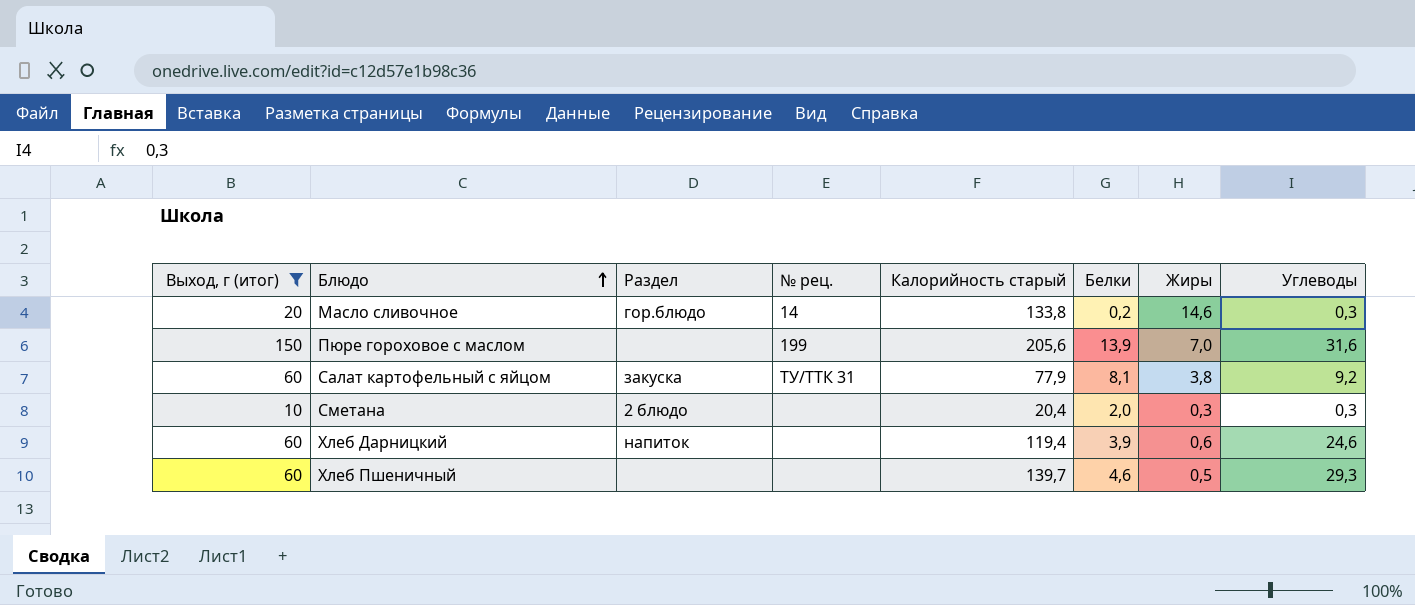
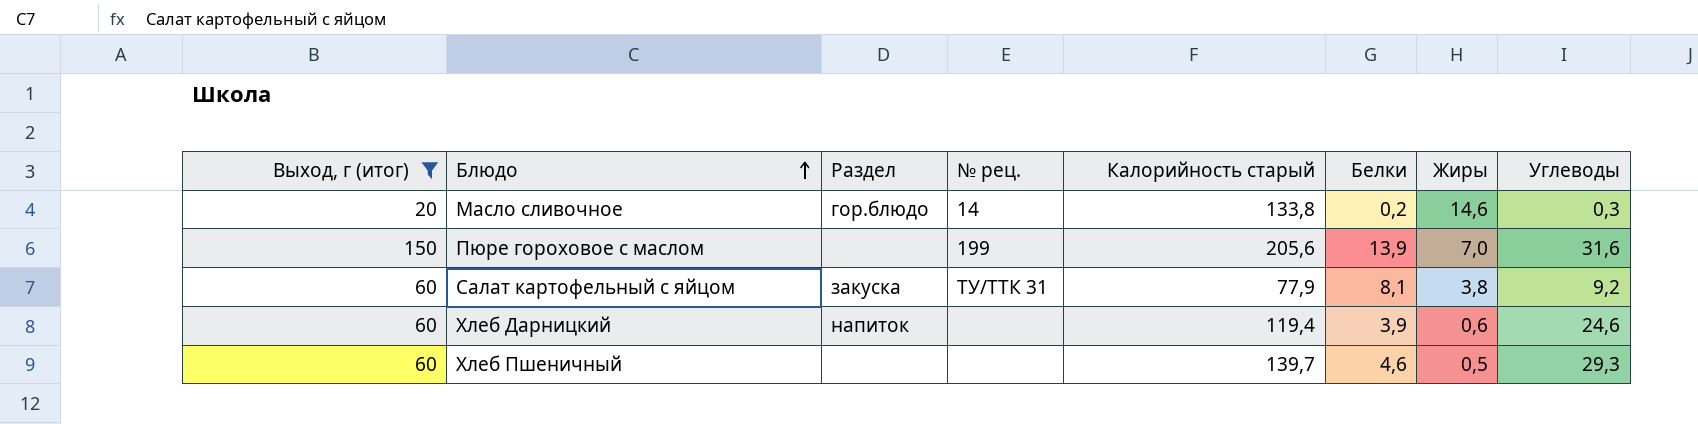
row Сметана: 10 | 2 блюдо | none | 20,4 | 2,0 | 0,3 | 0,3 -> none

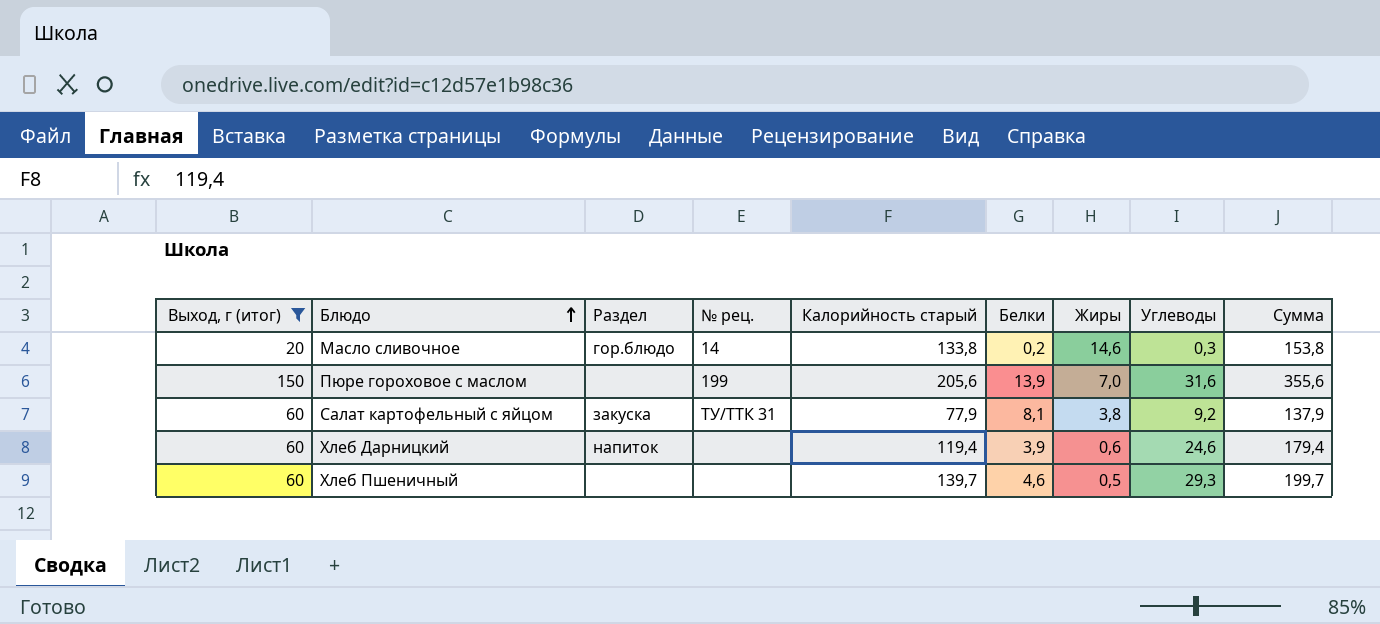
column Сумма | formula: none -> [Выход, г (итог)] + [Калорийность старый]

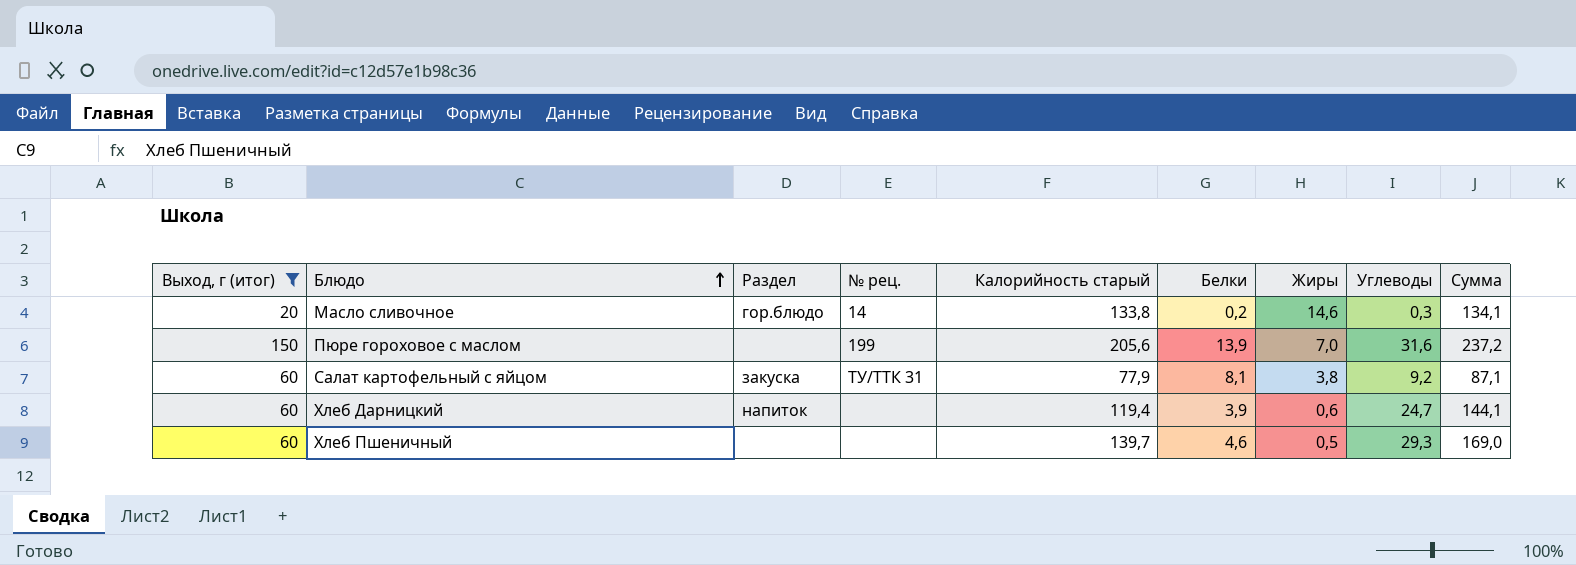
column Сумма | formula: [Выход, г (итог)] + [Калорийность старый] -> [Калорийность старый] + [Углеводы]
Хлеб Дарницкий | Углеводы: 24,6 -> 24,7

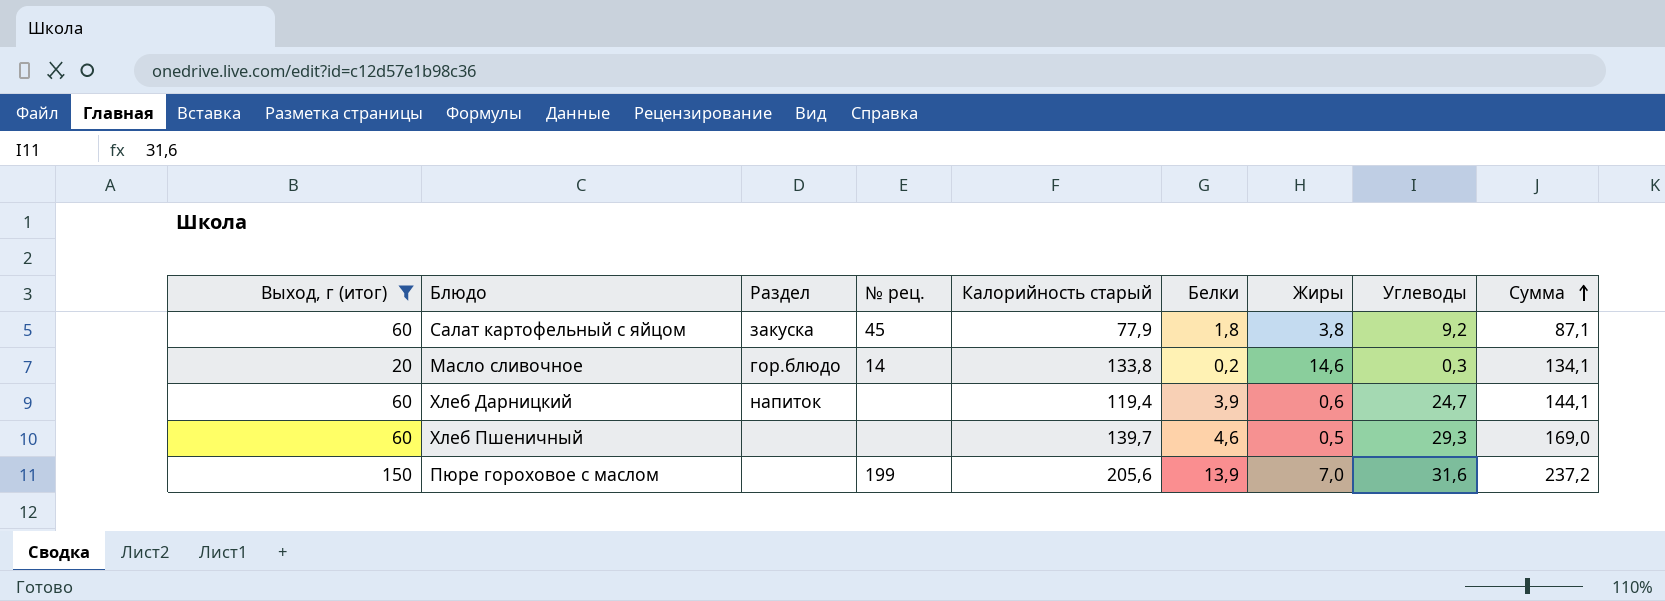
row order: Блюдо ascending -> Сумма ascending
Салат картофельный с яйцом | № рец.: ТУ/ТТК 31 -> 45
Салат картофельный с яйцом | Белки: 8,1 -> 1,8

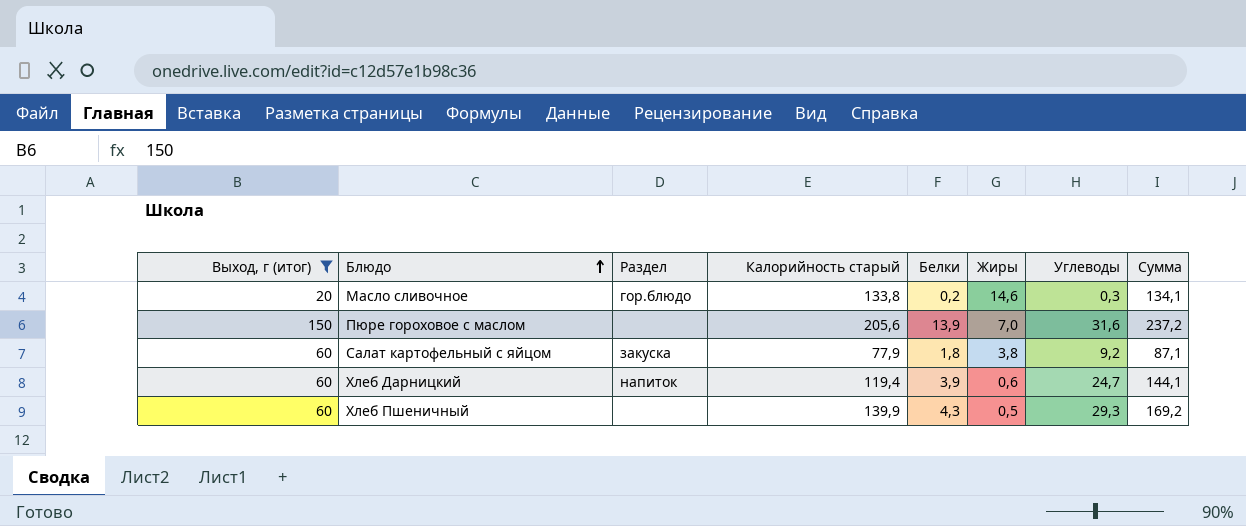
row order: Сумма ascending -> Блюдо ascending
column № рец. | position: 4 -> none
Хлеб Пшеничный | Калорийность старый: 139,7 -> 139,9
Хлеб Пшеничный | Белки: 4,6 -> 4,3
Хлеб Пшеничный | Сумма: 169,0 -> 169,2

